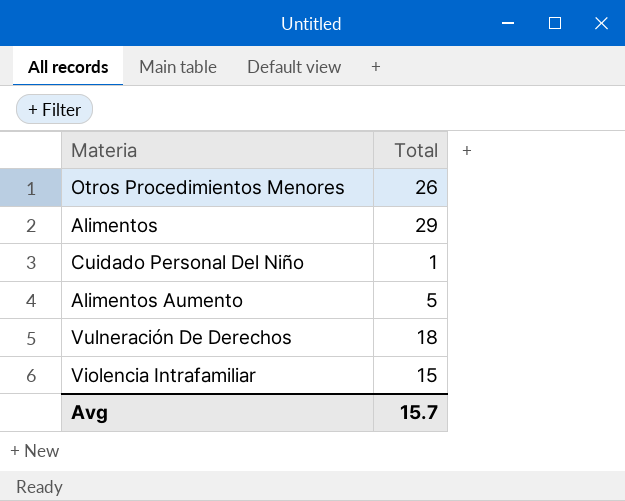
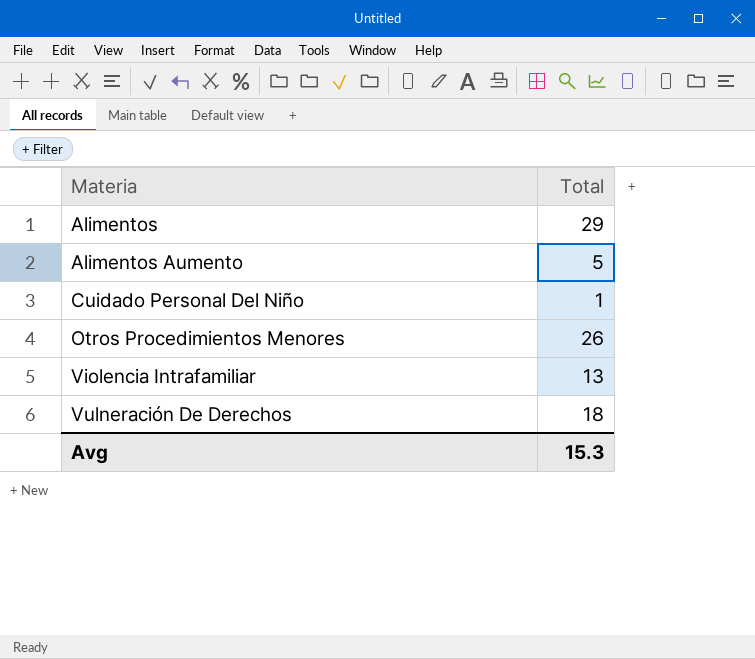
row order: none -> Materia ascending
Violencia Intrafamiliar | Total: 15 -> 13
Avg | Total: 15.7 -> 15.3

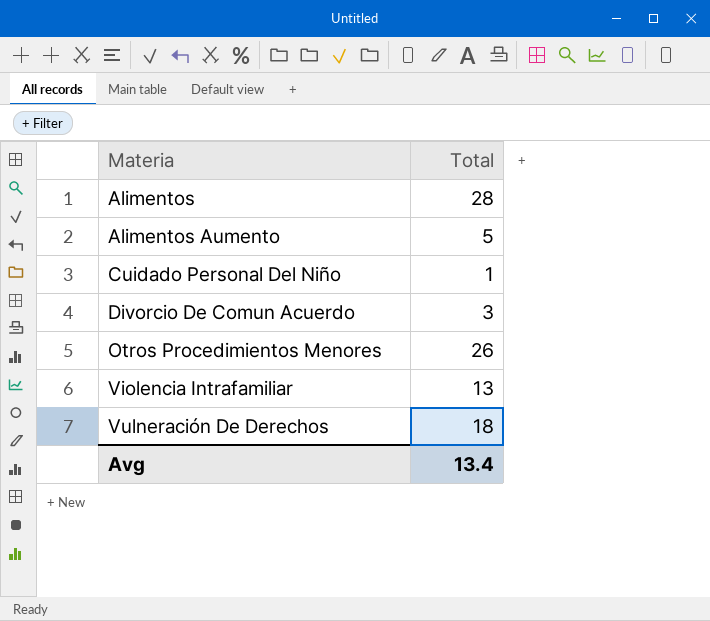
Alimentos | Total: 29 -> 28
row Divorcio De Comun Acuerdo: none -> 3
Avg | Total: 15.3 -> 13.4

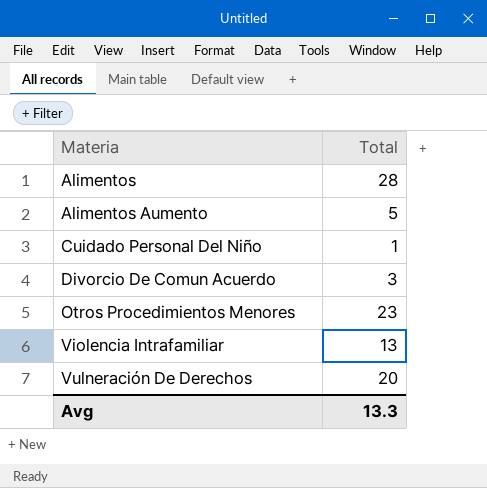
Otros Procedimientos Menores | Total: 26 -> 23
Vulneración De Derechos | Total: 18 -> 20
Avg | Total: 13.4 -> 13.3

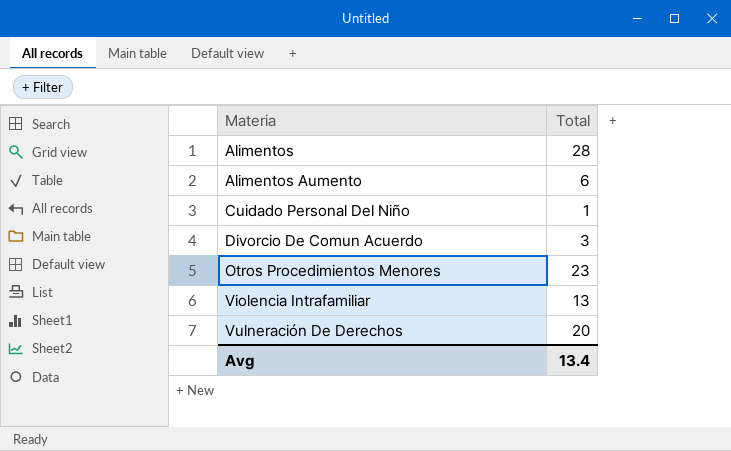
Alimentos Aumento | Total: 5 -> 6
Avg | Total: 13.3 -> 13.4

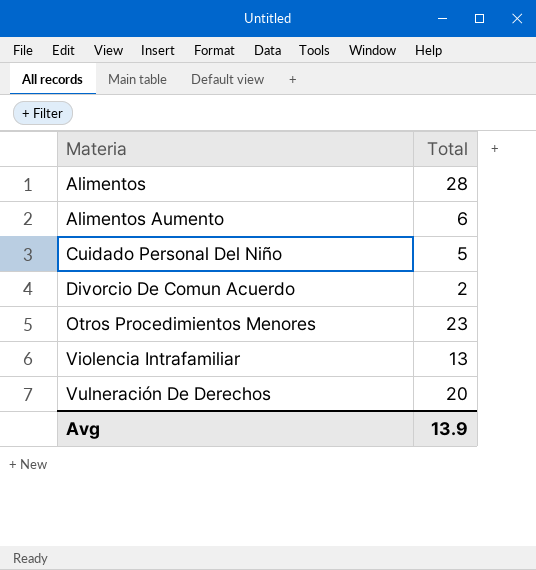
Cuidado Personal Del Niño | Total: 1 -> 5
Divorcio De Comun Acuerdo | Total: 3 -> 2
Avg | Total: 13.4 -> 13.9

